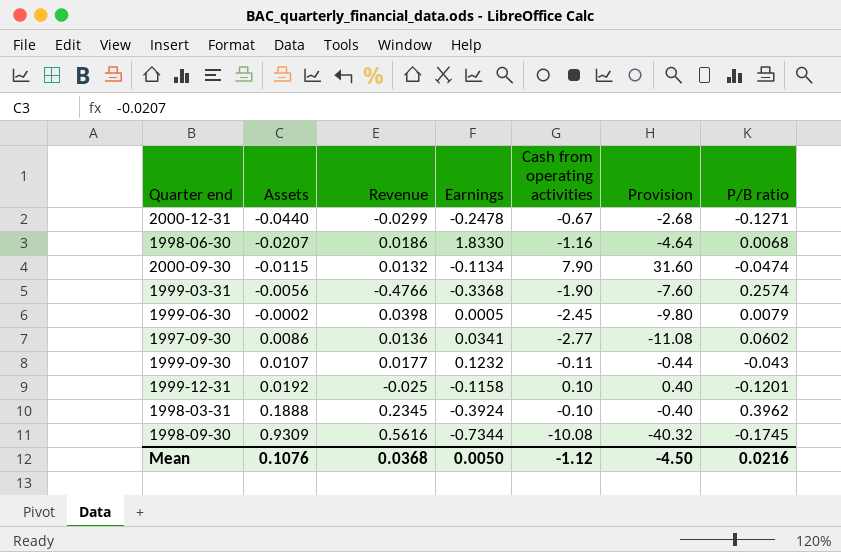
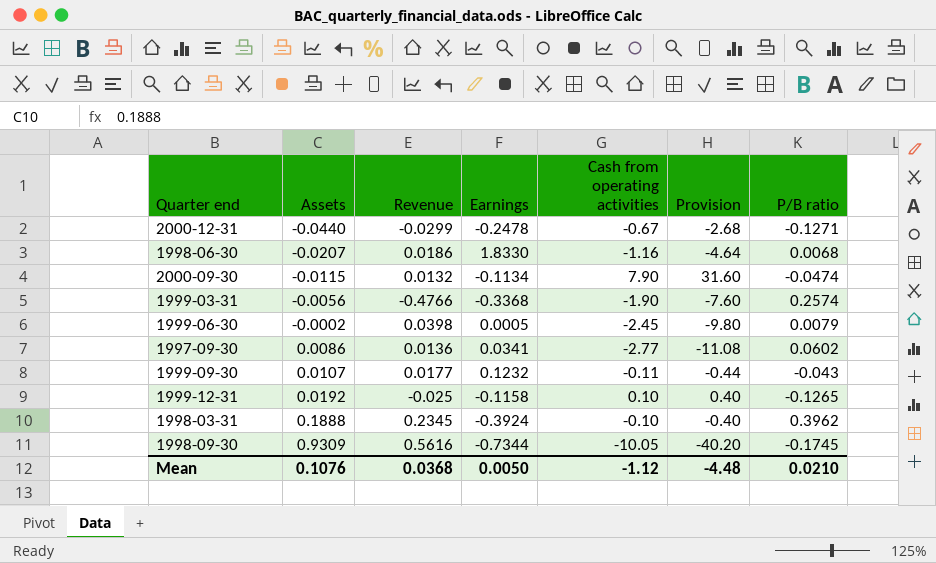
1999-12-31 | P/B ratio: -0.1201 -> -0.1265
1998-09-30 | Cash from operating activities: -10.08 -> -10.05
1998-09-30 | Provision: -40.32 -> -40.20
Mean | Provision: -4.50 -> -4.48
Mean | P/B ratio: 0.0216 -> 0.0210

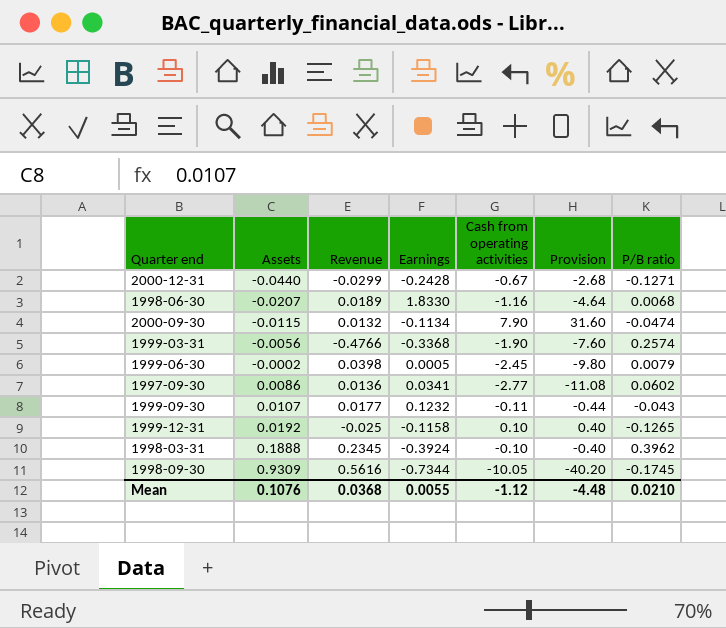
2000-12-31 | Earnings: -0.2478 -> -0.2428
1998-06-30 | Revenue: 0.0186 -> 0.0189
Mean | Earnings: 0.0050 -> 0.0055

